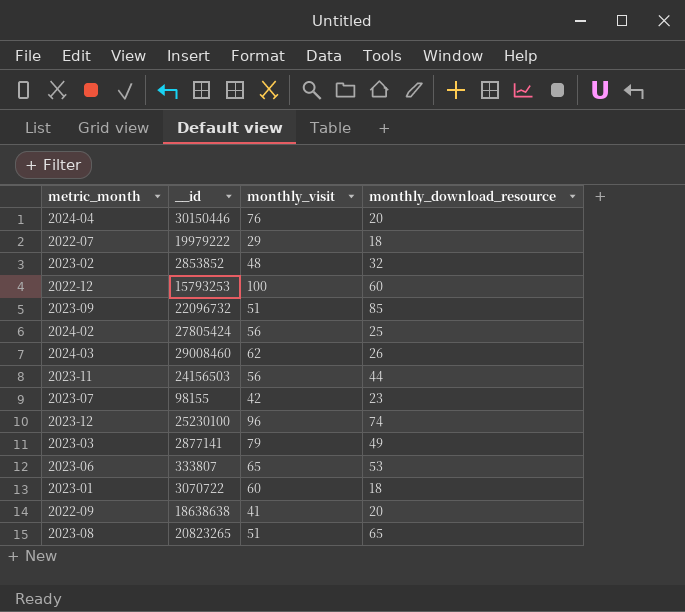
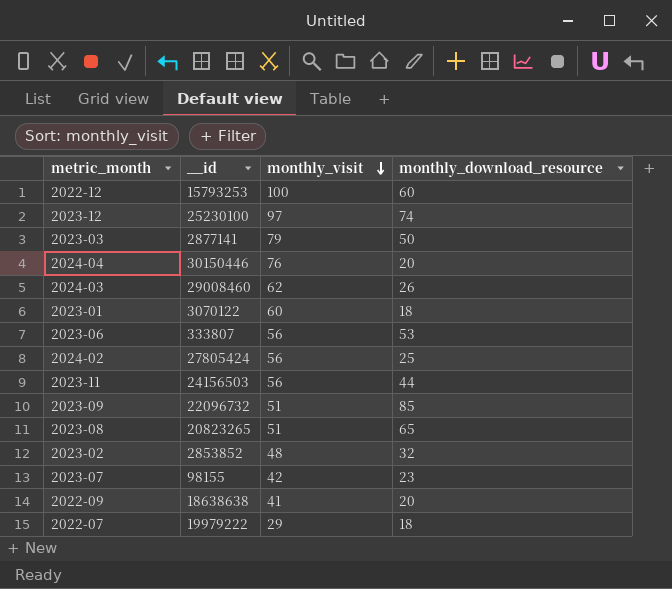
row order: none -> monthly_visit descending
2023-12 | monthly_visit: 96 -> 97
2023-03 | monthly_download_resource: 49 -> 50
2023-01 | __id: 3070722 -> 3070122
2023-06 | monthly_visit: 65 -> 56

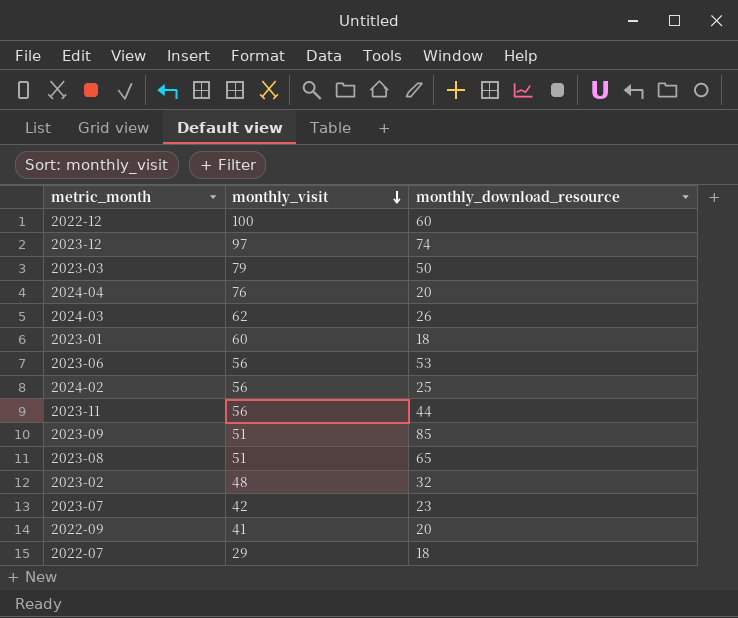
column __id | position: 2 -> none

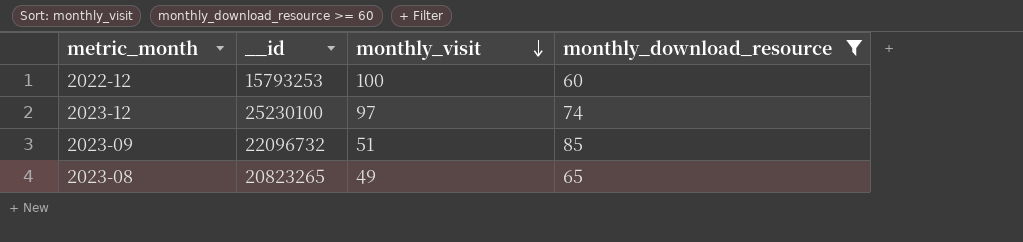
filter: none -> monthly_download_resource >= 60
column __id | position: none -> 2
2023-08 | monthly_visit: 51 -> 49

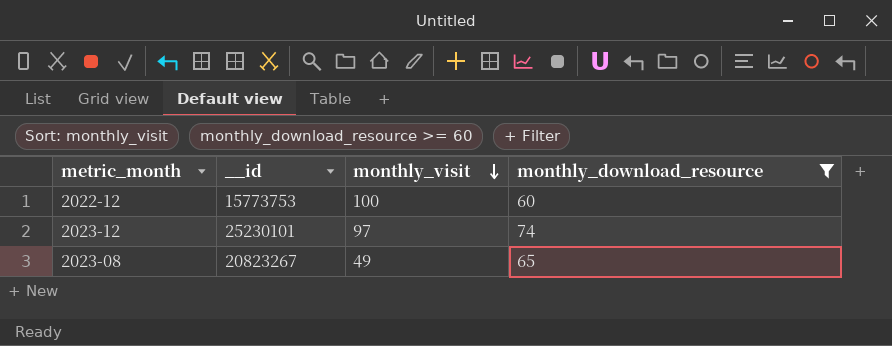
row 2023-09: 22096732 | 51 | 85 -> none
2022-12 | __id: 15793253 -> 15773753
2023-12 | __id: 25230100 -> 25230101
2023-08 | __id: 20823265 -> 20823267

